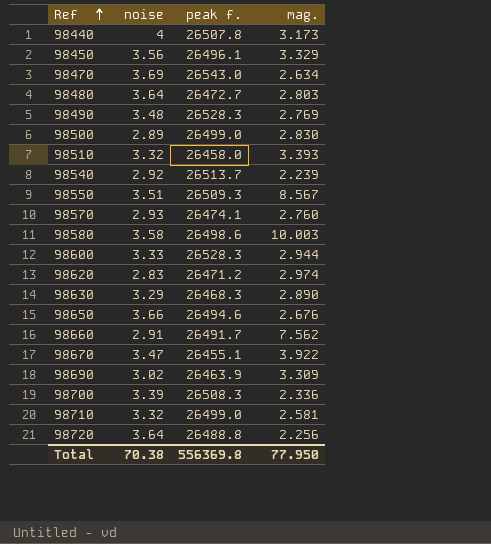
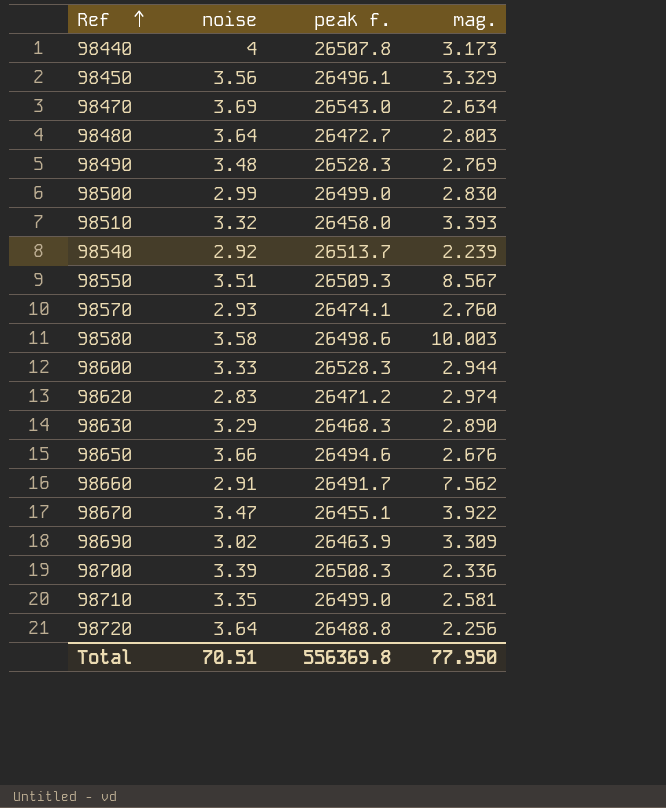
98500 | noise: 2.89 -> 2.99
98710 | noise: 3.32 -> 3.35
Total | noise: 70.38 -> 70.51

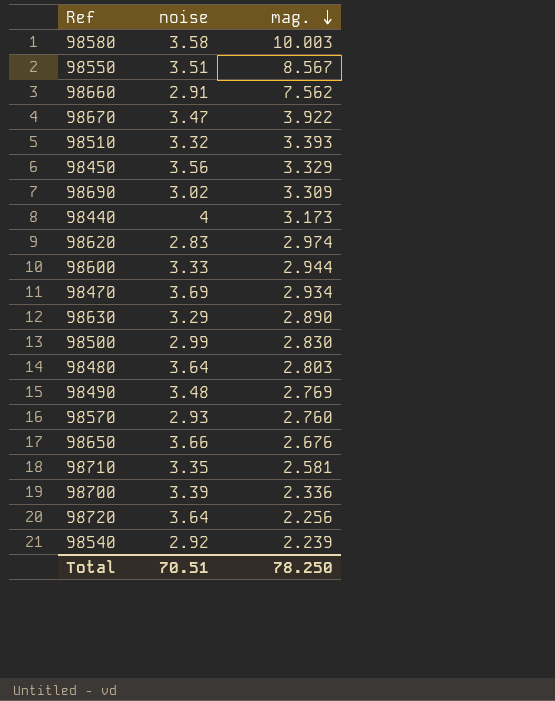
row order: Ref ascending -> mag. descending
column peak f. | position: 3 -> none
98470 | mag.: 2.634 -> 2.934
Total | mag.: 77.950 -> 78.250

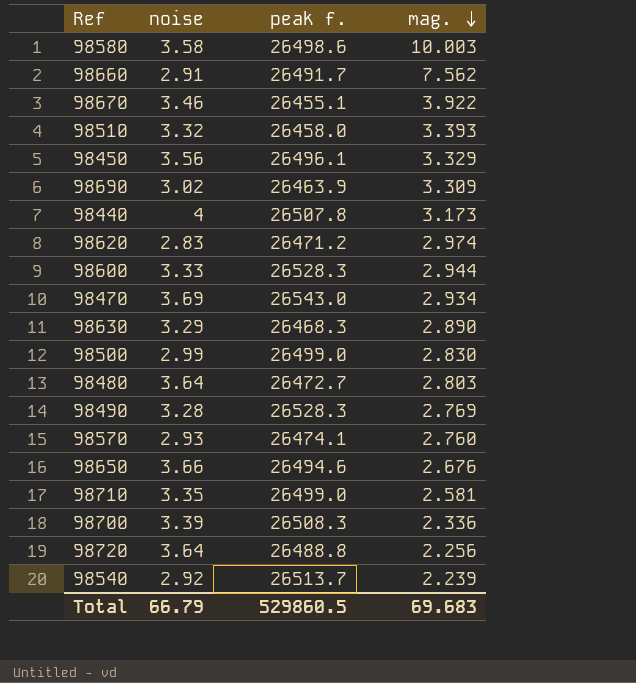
column peak f. | position: none -> 3
row 98550: 3.51 | 8.567 -> none
98670 | noise: 3.47 -> 3.46
98490 | noise: 3.48 -> 3.28
Total | noise: 70.51 -> 66.79
Total | mag.: 78.250 -> 69.683

